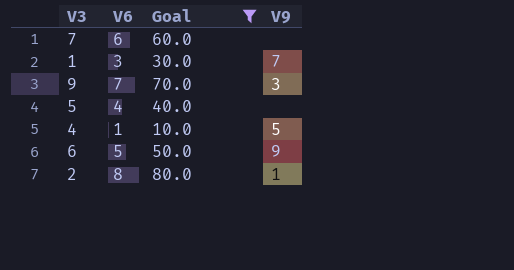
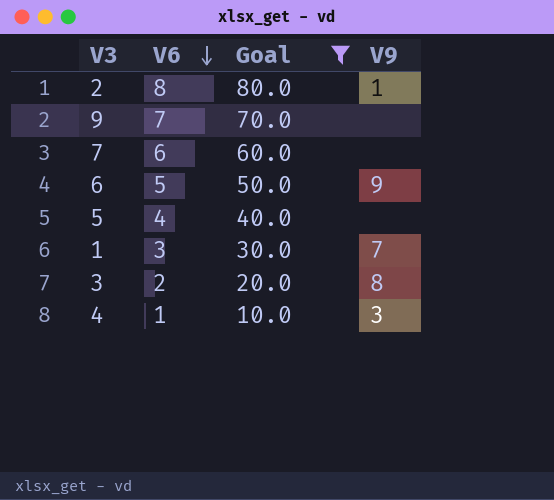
row order: none -> V6 descending
9 | V9: 3 -> none
row 3: none -> 2 | 20.0 | 8
4 | V9: 5 -> 3

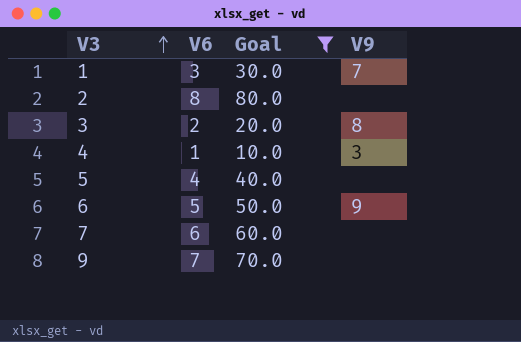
row order: V6 descending -> V3 ascending
2 | V9: 1 -> none

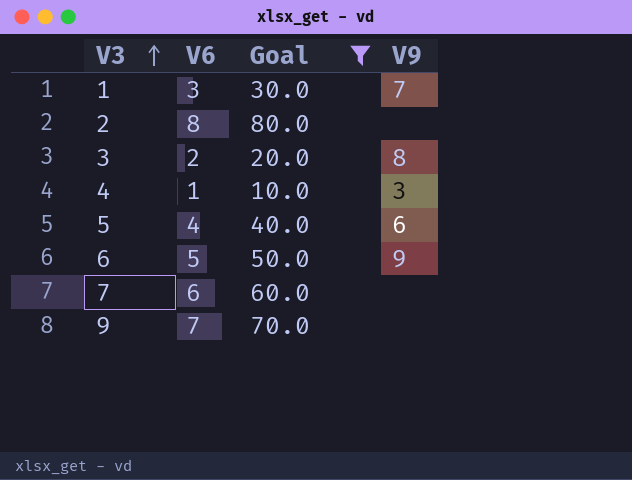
5 | V9: none -> 6

